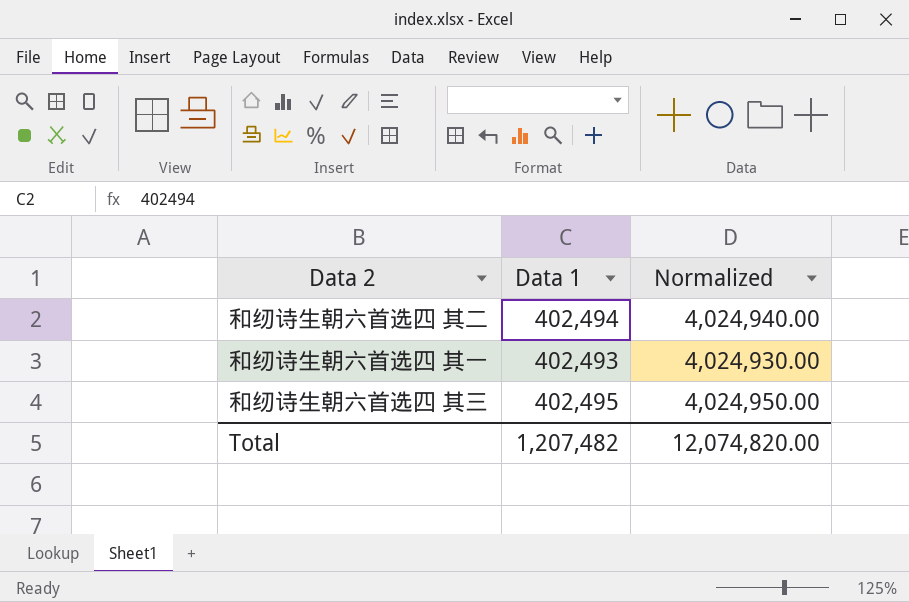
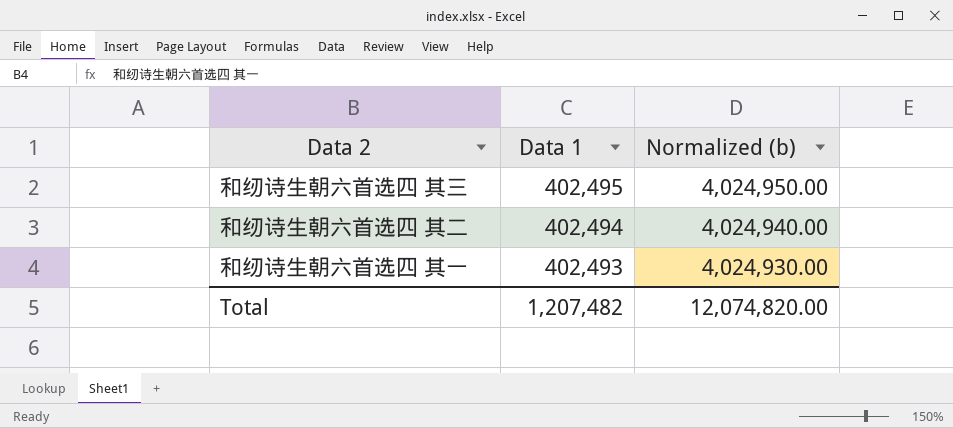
row order: none -> Data 1 descending
column name: Normalized -> Normalized (b)

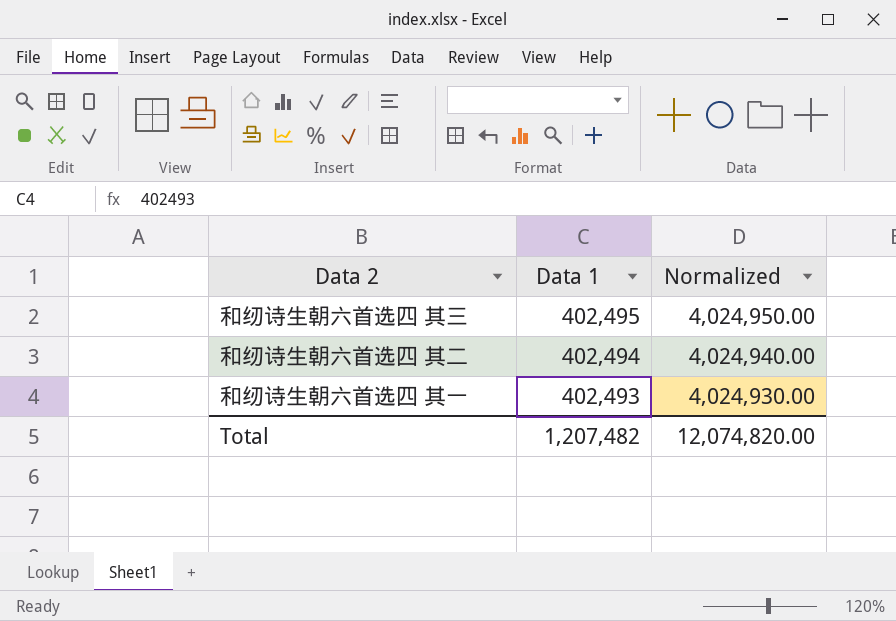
column name: Normalized (b) -> Normalized

